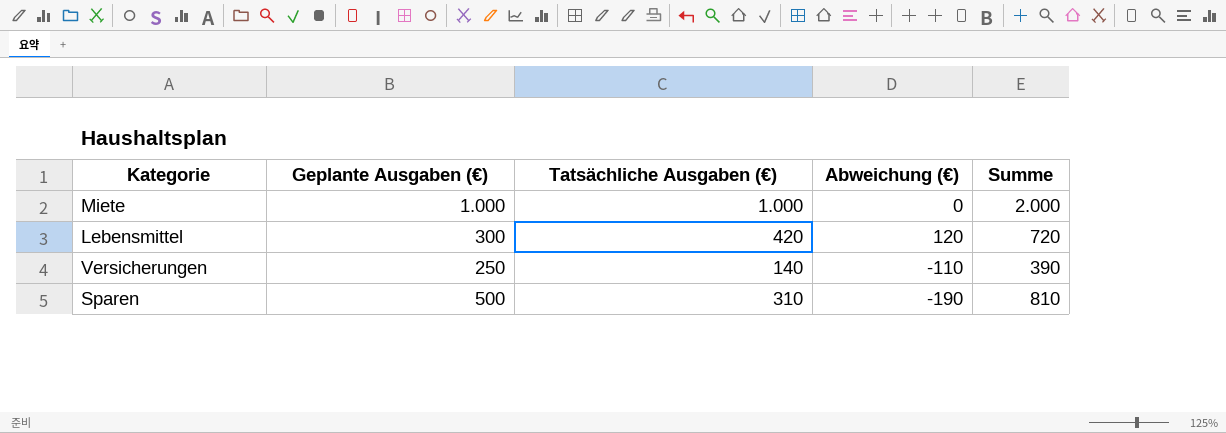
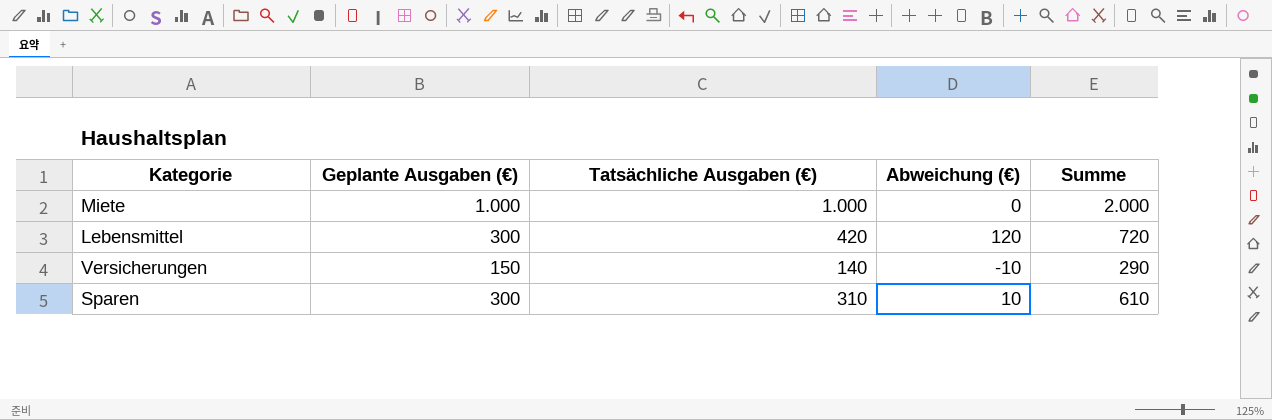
Versicherungen | Geplante Ausgaben (€): 250 -> 150
Versicherungen | Abweichung (€): -110 -> -10
Versicherungen | Summe: 390 -> 290
Sparen | Geplante Ausgaben (€): 500 -> 300
Sparen | Abweichung (€): -190 -> 10
Sparen | Summe: 810 -> 610

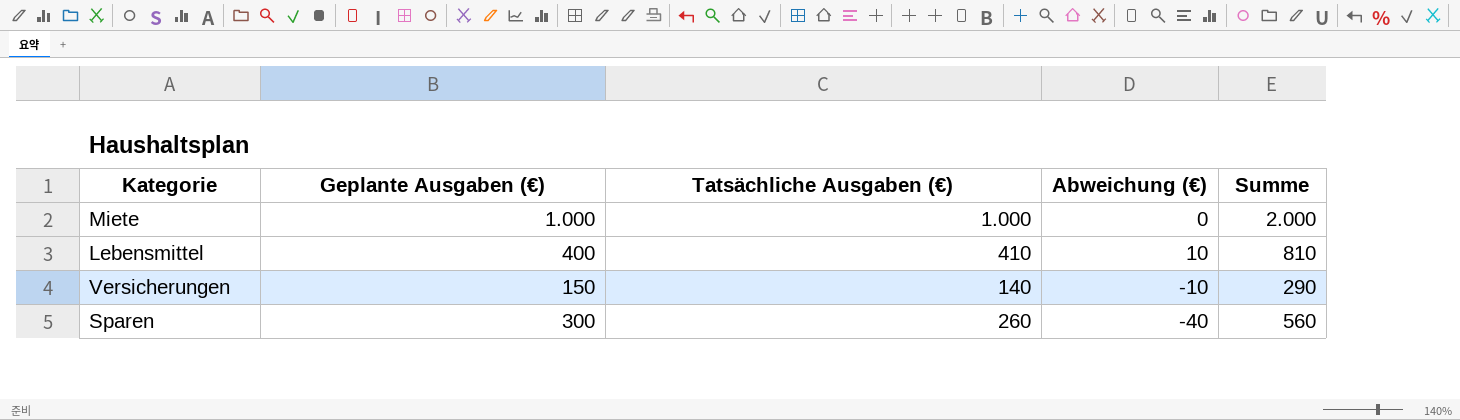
Lebensmittel | Geplante Ausgaben (€): 300 -> 400
Lebensmittel | Tatsächliche Ausgaben (€): 420 -> 410
Lebensmittel | Abweichung (€): 120 -> 10
Lebensmittel | Summe: 720 -> 810
Sparen | Tatsächliche Ausgaben (€): 310 -> 260
Sparen | Abweichung (€): 10 -> -40
Sparen | Summe: 610 -> 560

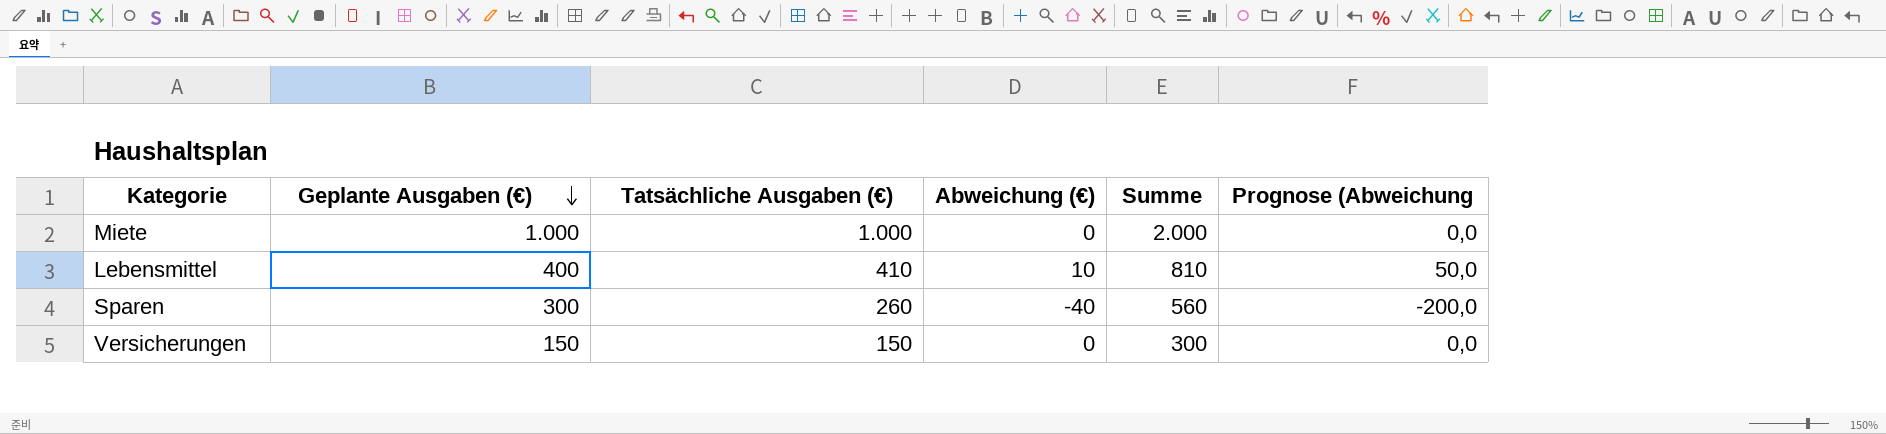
row order: none -> Geplante Ausgaben (€) descending
column Prognose (Abweichung | formula: none -> [Abweichung (€)] * 5
Versicherungen | Tatsächliche Ausgaben (€): 140 -> 150
Versicherungen | Abweichung (€): -10 -> 0
Versicherungen | Summe: 290 -> 300

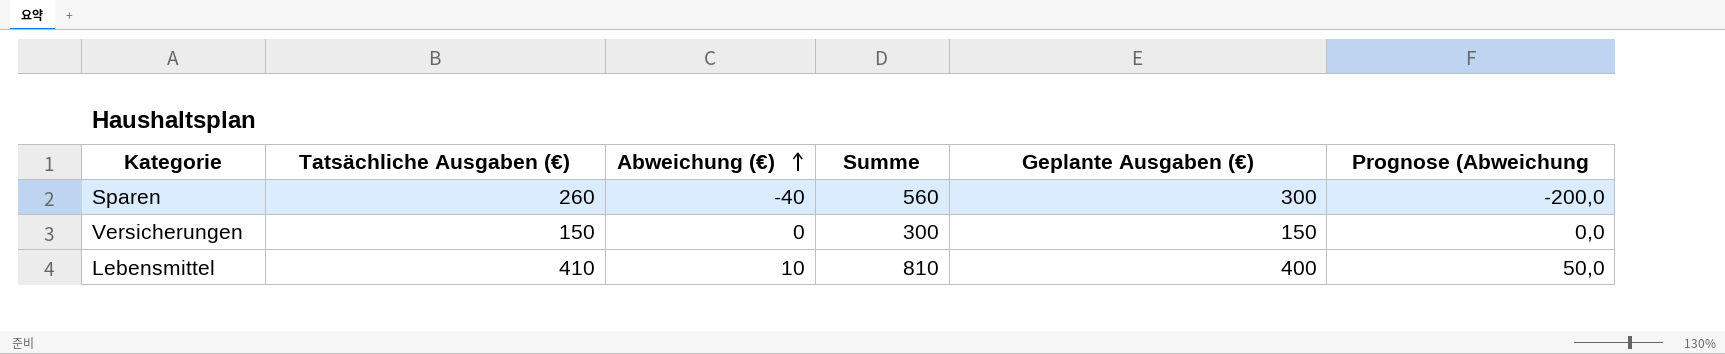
row order: Geplante Ausgaben (€) descending -> Abweichung (€) ascending
column Geplante Ausgaben (€) | position: 2 -> 5
row Miete: 1.000 | 1.000 | 0 | 2.000 | 0,0 -> none

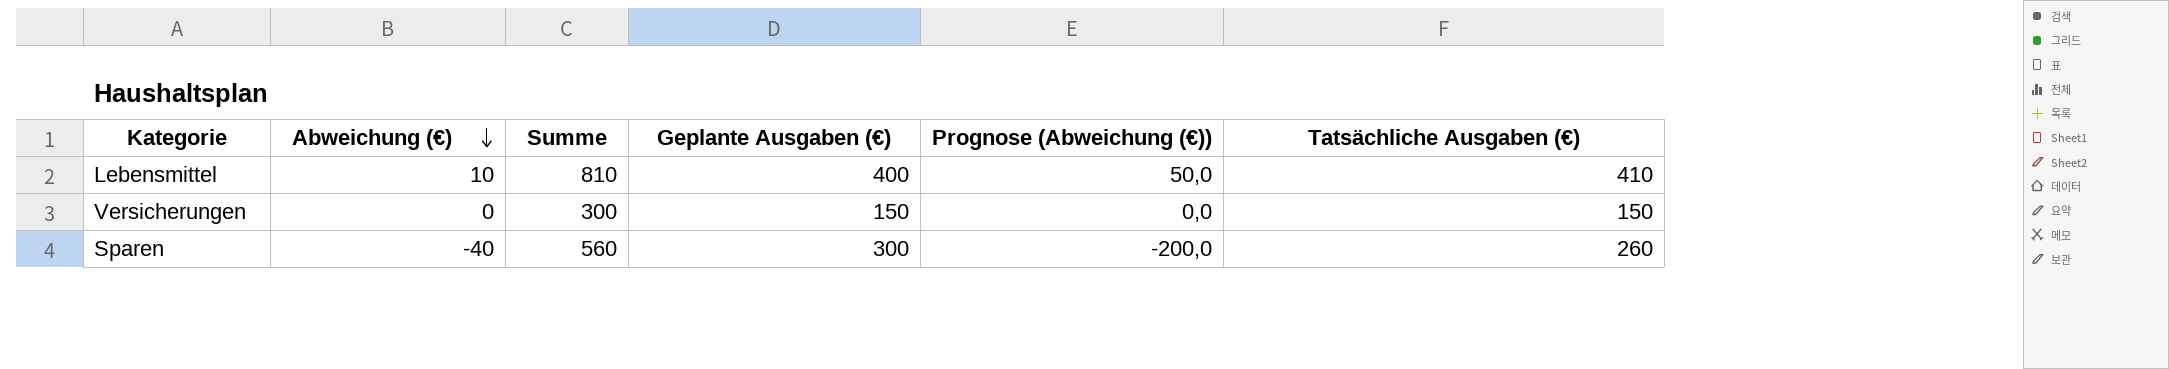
row order: Abweichung (€) ascending -> Abweichung (€) descending
column name: Prognose (Abweichung -> Prognose (Abweichung (€))
column Tatsächliche Ausgaben (€) | position: 2 -> 6

